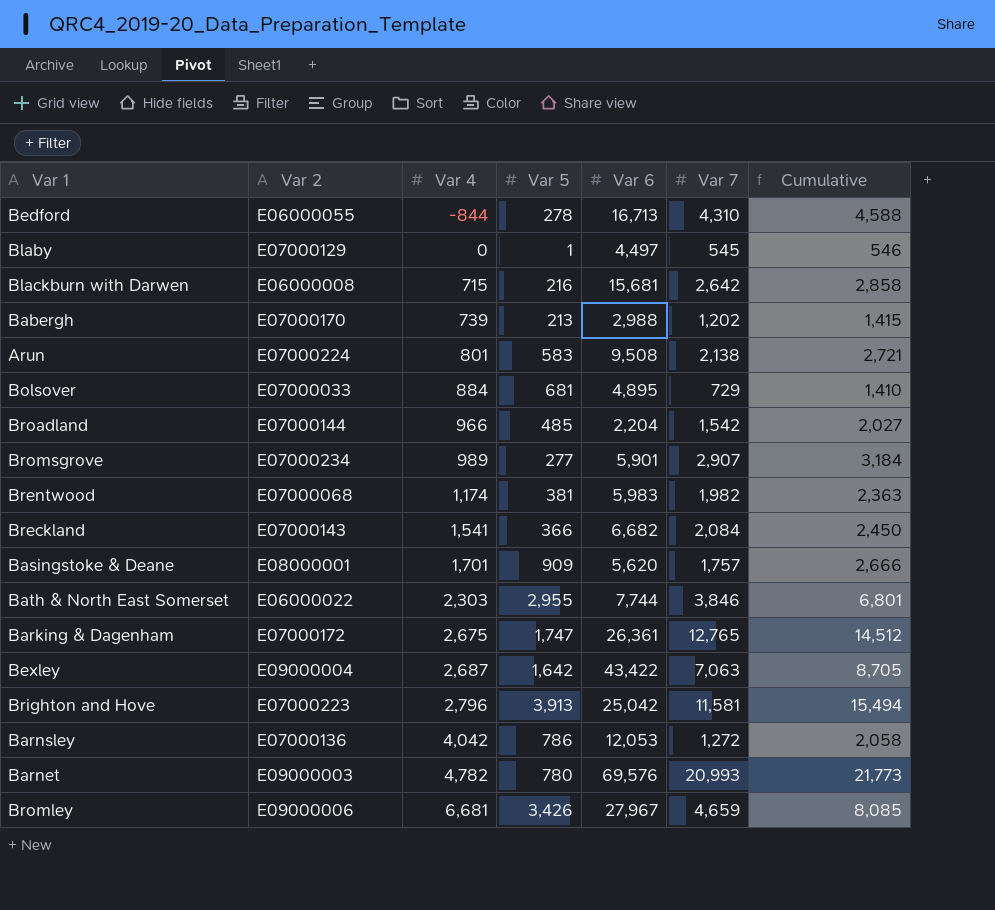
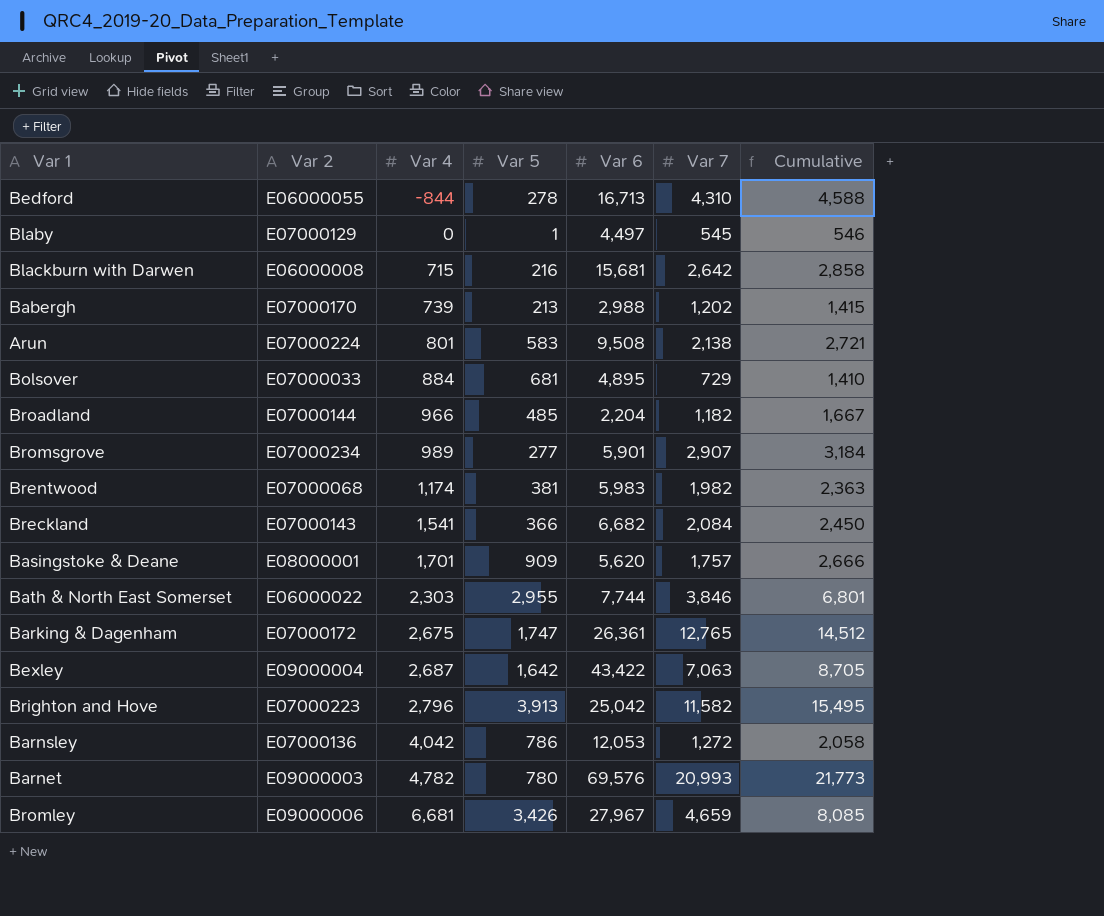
Broadland | Var 7: 1,542 -> 1,182
Broadland | Cumulative: 2,027 -> 1,667
Brighton and Hove | Var 7: 11,581 -> 11,582
Brighton and Hove | Cumulative: 15,494 -> 15,495

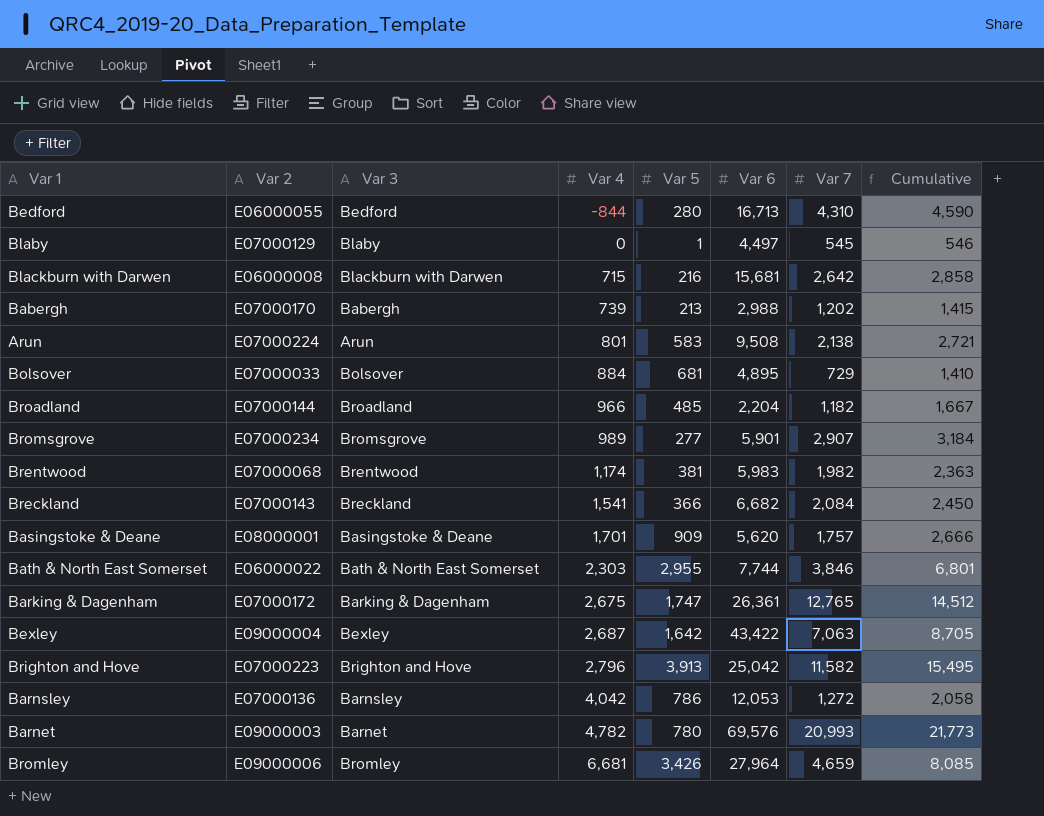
column Var 3 | position: none -> 3
Bedford | Var 5: 278 -> 280
Bedford | Cumulative: 4,588 -> 4,590
Bromley | Var 6: 27,967 -> 27,964

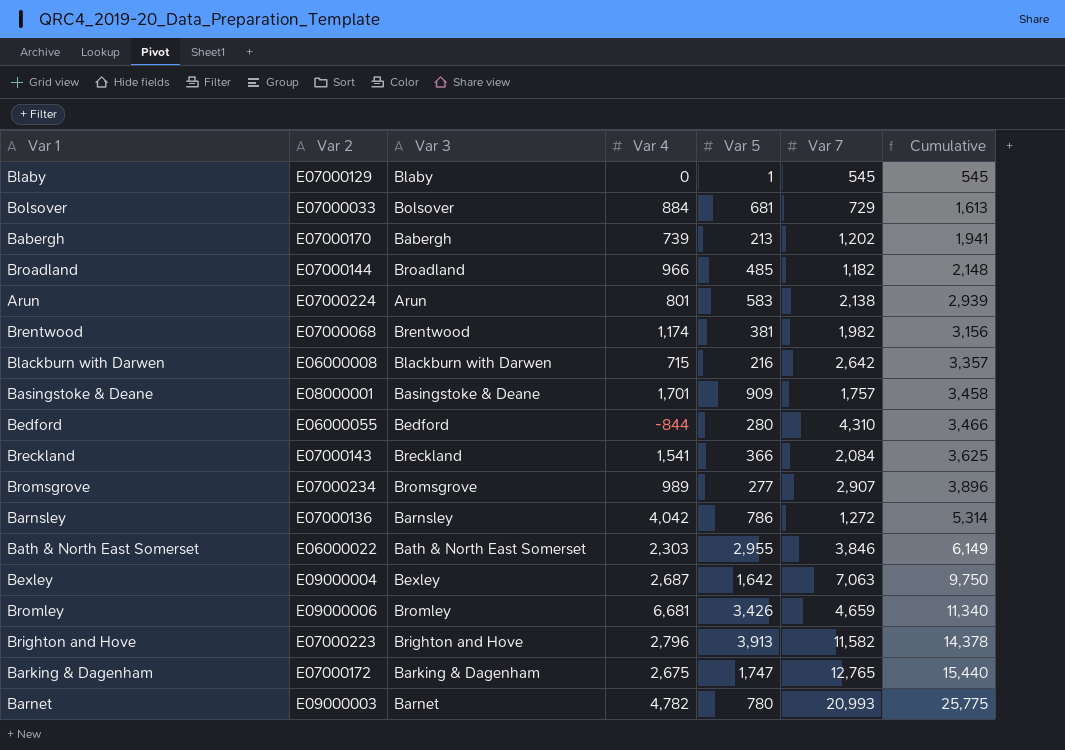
row order: Var 4 ascending -> Cumulative ascending
column Var 6 | position: 6 -> none
column Cumulative | formula: [Var 5] + [Var 7] -> [Var 4] + [Var 7]

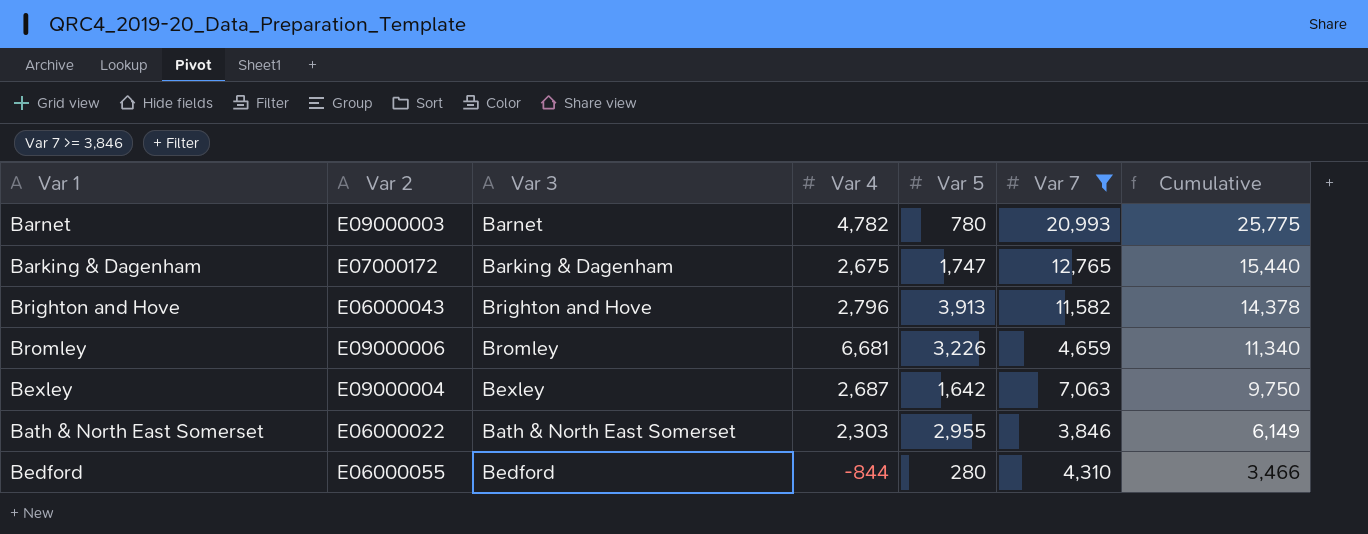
filter: none -> Var 7 >= 3,846
row order: Cumulative ascending -> Cumulative descending
Brighton and Hove | Var 2: E07000223 -> E06000043
Bromley | Var 5: 3,426 -> 3,226

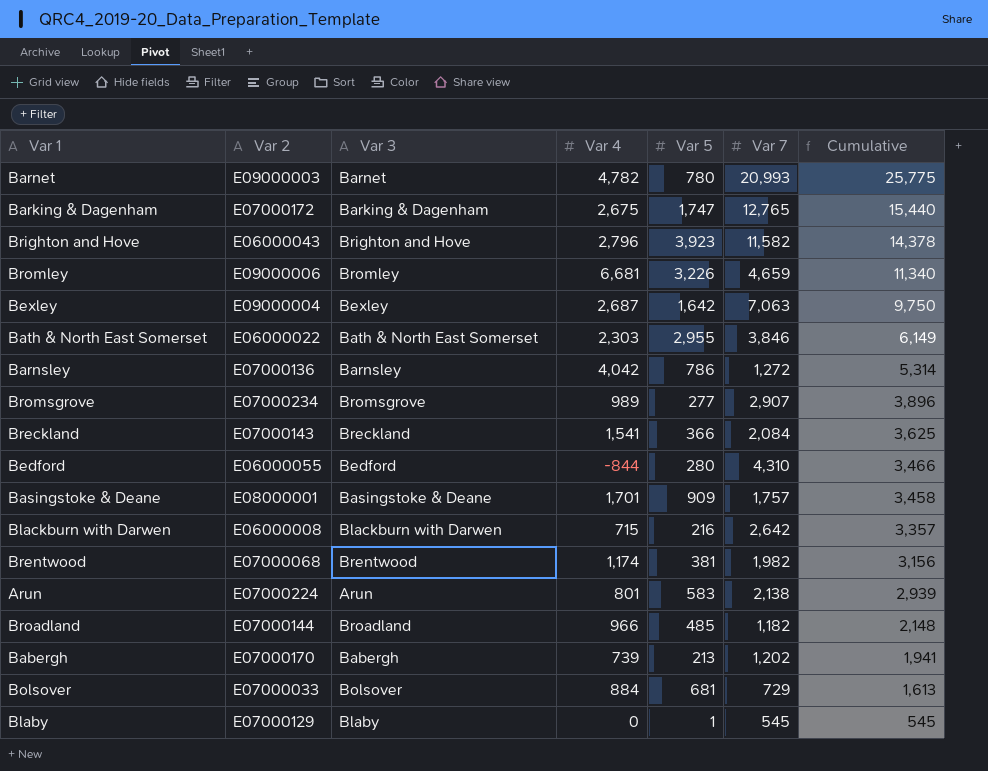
filter: Var 7 >= 3,846 -> none
Brighton and Hove | Var 5: 3,913 -> 3,923

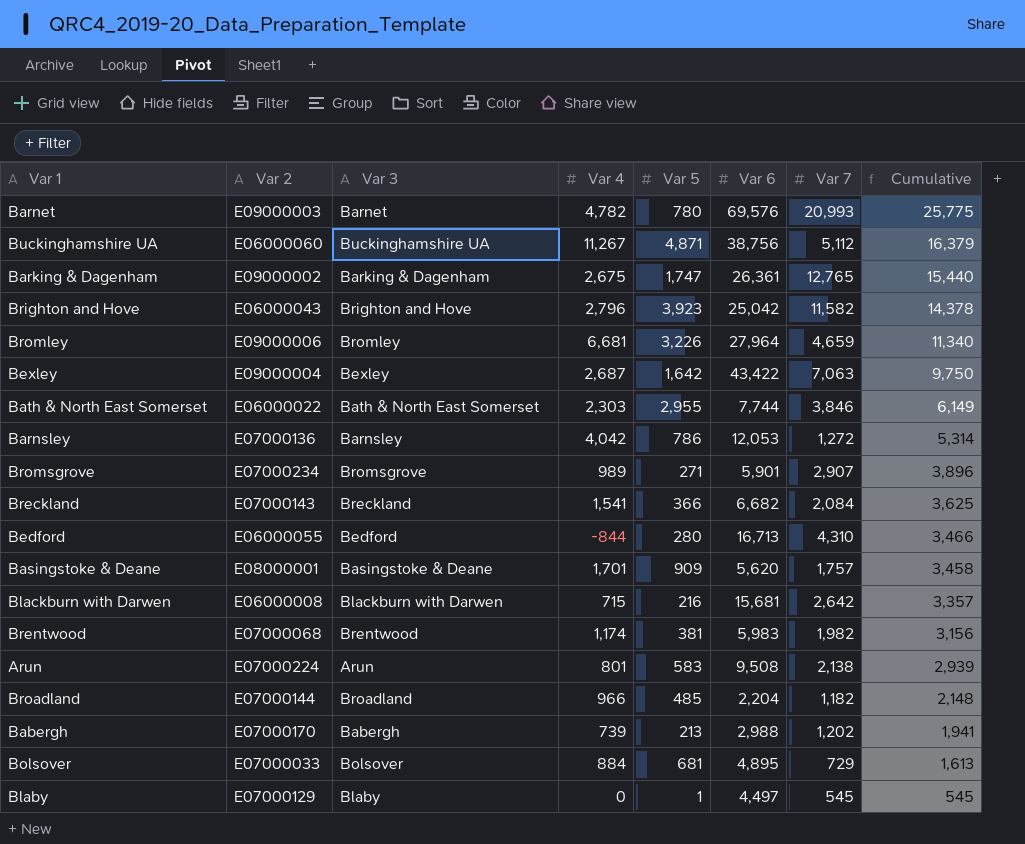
column Var 6 | position: none -> 6
row Buckinghamshire UA: none -> E06000060 | Buckinghamshire UA | 11,267 | 4,871 | 38,756 | 5,112 | 16,379
Barking & Dagenham | Var 2: E07000172 -> E09000002
Bromsgrove | Var 5: 277 -> 271

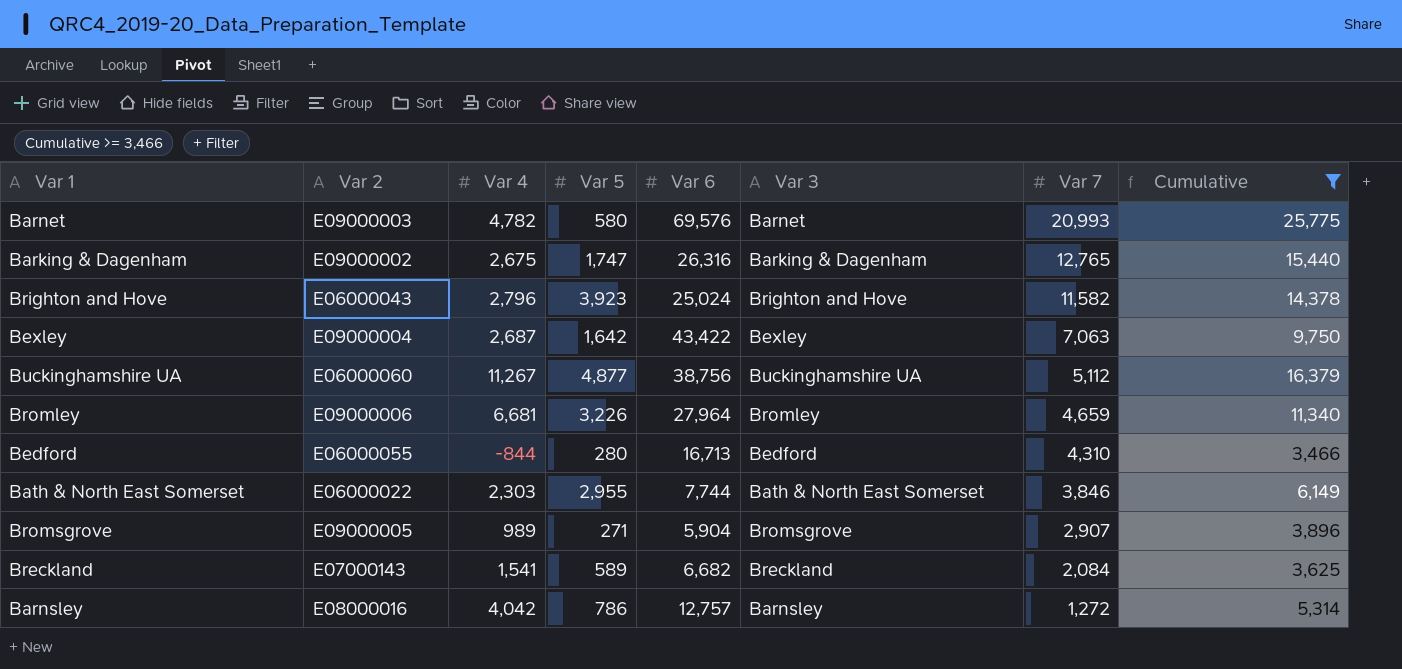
filter: none -> Cumulative >= 3,466
row order: Cumulative descending -> Var 7 descending
column Var 3 | position: 3 -> 6
Barnet | Var 5: 780 -> 580
Barking & Dagenham | Var 6: 26,361 -> 26,316
Brighton and Hove | Var 6: 25,042 -> 25,024
Buckinghamshire UA | Var 5: 4,871 -> 4,877
Bromsgrove | Var 2: E07000234 -> E09000005
Bromsgrove | Var 6: 5,901 -> 5,904
Breckland | Var 5: 366 -> 589
Barnsley | Var 2: E07000136 -> E08000016
Barnsley | Var 6: 12,053 -> 12,757

